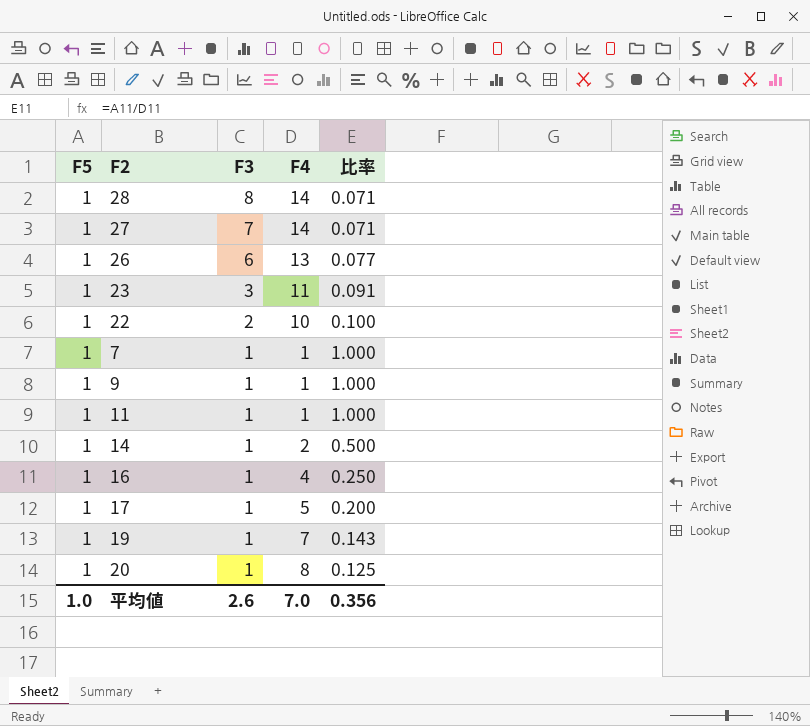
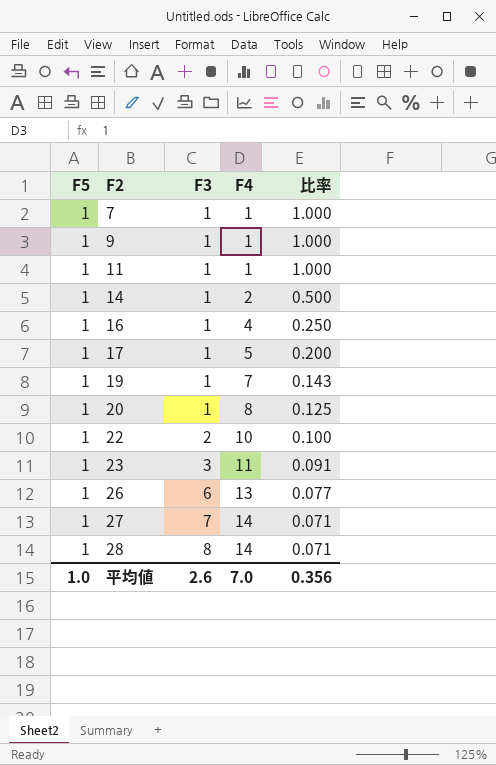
row order: F3 descending -> F2 ascending

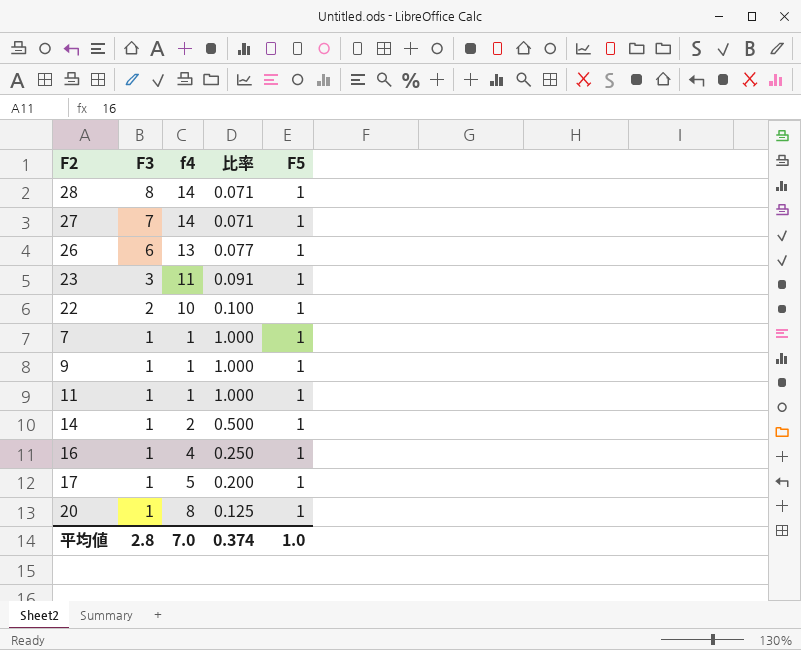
row order: F2 ascending -> F3 descending
column name: F4 -> f4
column F5 | position: 1 -> 5
row 19: 1 | 1 | 7 | 0.143 -> none
平均値 | F3: 2.6 -> 2.8
平均値 | 比率: 0.356 -> 0.374

